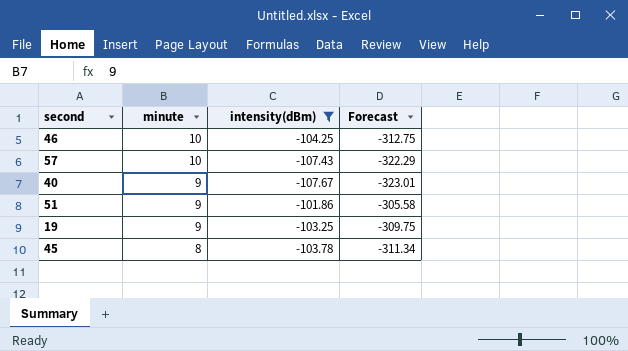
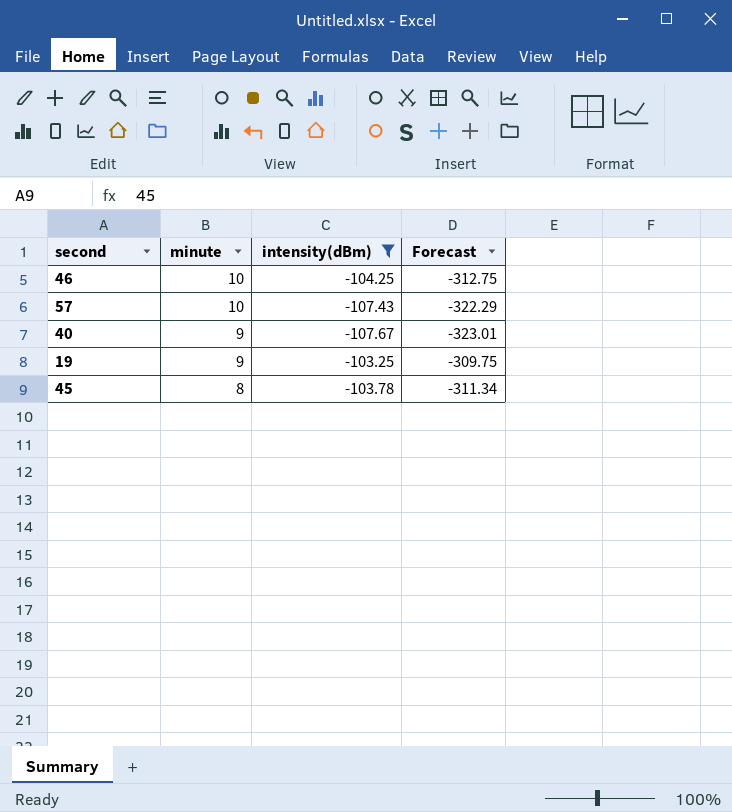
row 51: 9 | -101.86 | -305.58 -> none

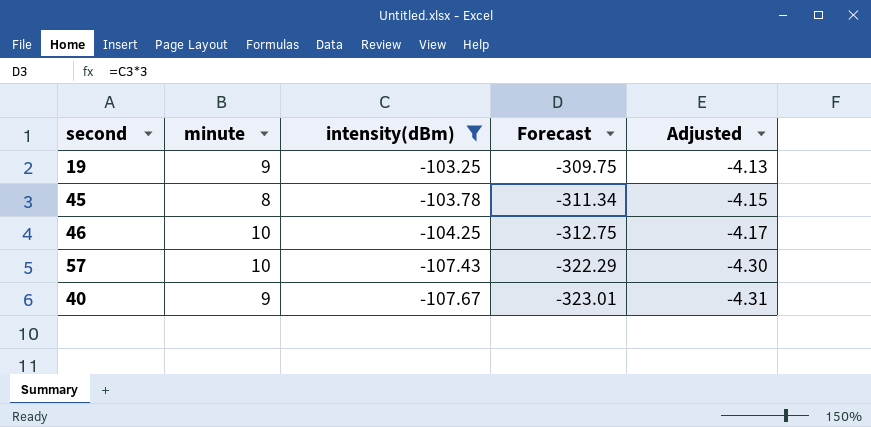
row order: minute descending -> intensity(dBm) descending
column Adjusted | formula: none -> [intensity(dBm)] * 0.04

